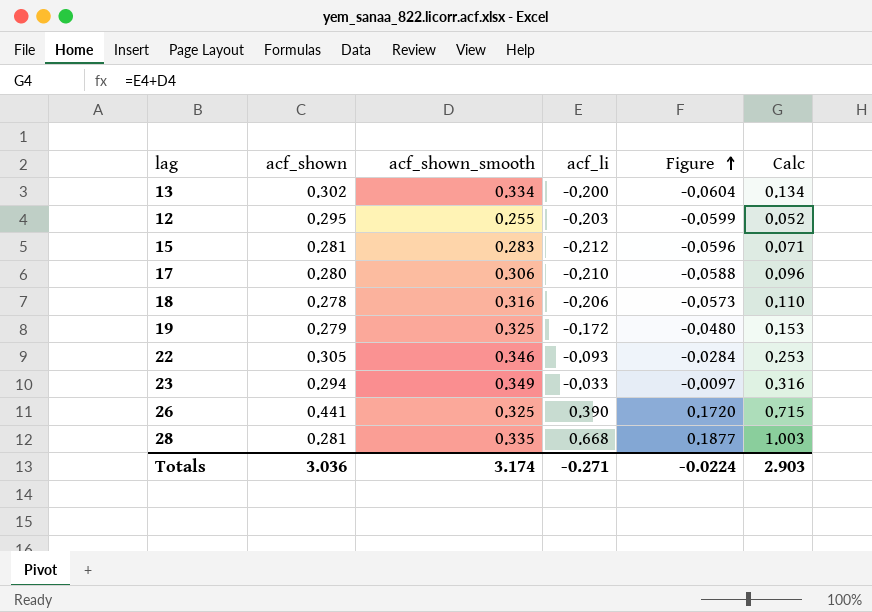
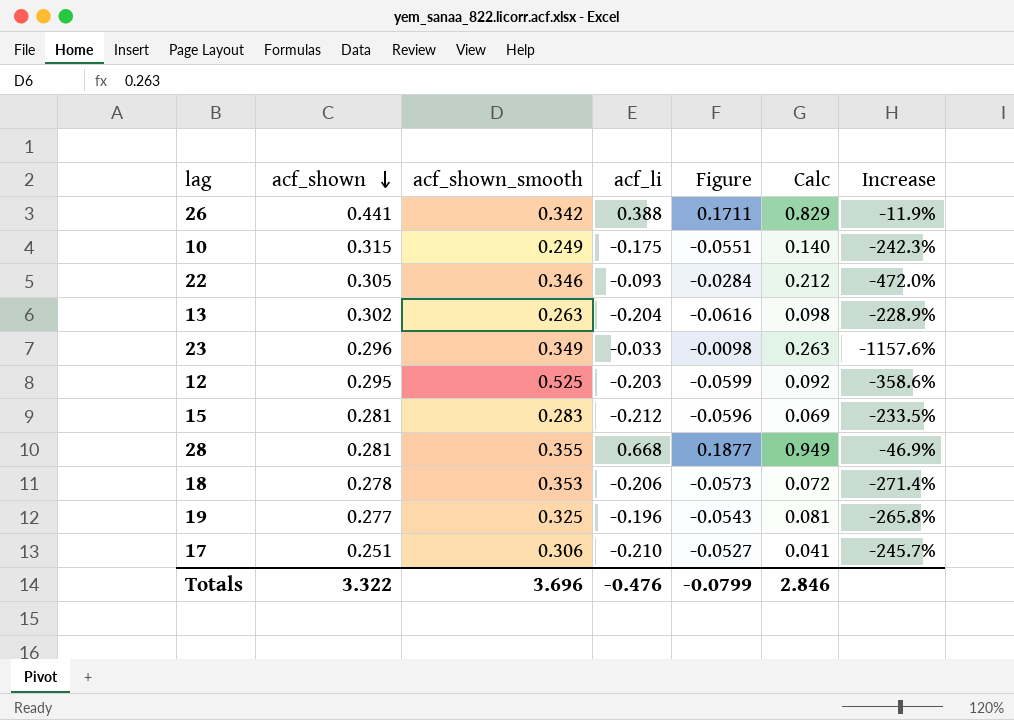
row order: Figure ascending -> acf_shown descending
column Calc | formula: [acf_shown_smooth] + [acf_li] -> [acf_shown] + [acf_li]
column Increase | formula: none -> ([acf_shown_smooth] - [acf_li]) / [acf_li]
26 | acf_shown_smooth: 0.325 -> 0.342
26 | acf_li: 0.390 -> 0.388
26 | Figure: 0.1720 -> 0.1711
row 10: none -> 0.315 | 0.249 | -0.175 | -0.0551 | 0.140 | -242.3%
13 | acf_shown_smooth: 0.334 -> 0.263
13 | acf_li: -0.200 -> -0.204
13 | Figure: -0.0604 -> -0.0616
23 | acf_shown: 0.294 -> 0.296
23 | Figure: -0.0097 -> -0.0098
12 | acf_shown_smooth: 0.255 -> 0.525
28 | acf_shown_smooth: 0.335 -> 0.355
18 | acf_shown_smooth: 0.316 -> 0.353
19 | acf_shown: 0.279 -> 0.277
19 | acf_li: -0.172 -> -0.196
19 | Figure: -0.0480 -> -0.0543
17 | acf_shown: 0.280 -> 0.251
17 | Figure: -0.0588 -> -0.0527
Totals | acf_shown: 3.036 -> 3.322
Totals | acf_shown_smooth: 3.174 -> 3.696
Totals | acf_li: -0.271 -> -0.476
Totals | Figure: -0.0224 -> -0.0799
Totals | Calc: 2.903 -> 2.846

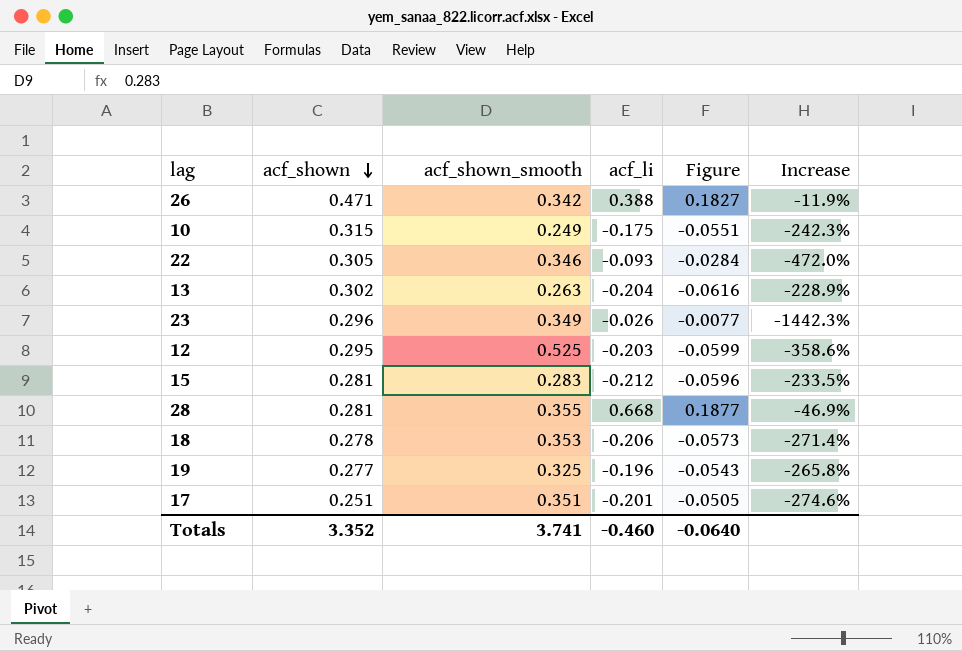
column Calc | formula: [acf_shown] + [acf_li] -> none
26 | acf_shown: 0.441 -> 0.471
26 | Figure: 0.1711 -> 0.1827
23 | acf_li: -0.033 -> -0.026
23 | Figure: -0.0098 -> -0.0077
23 | Increase: -1157.6% -> -1442.3%
17 | acf_shown_smooth: 0.306 -> 0.351
17 | acf_li: -0.210 -> -0.201
17 | Figure: -0.0527 -> -0.0505
17 | Increase: -245.7% -> -274.6%
Totals | acf_shown: 3.322 -> 3.352
Totals | acf_shown_smooth: 3.696 -> 3.741
Totals | acf_li: -0.476 -> -0.460
Totals | Figure: -0.0799 -> -0.0640

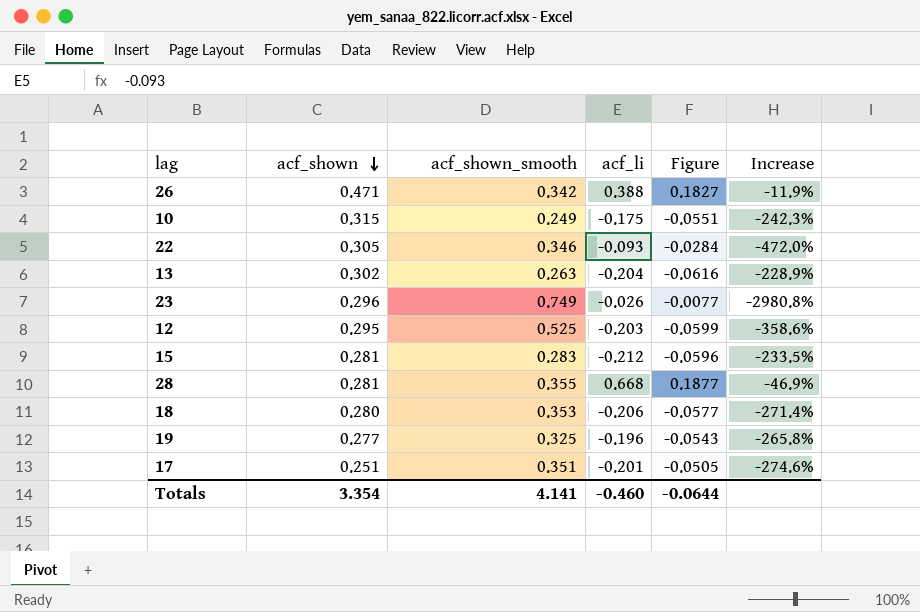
23 | acf_shown_smooth: 0.349 -> 0.749
23 | Increase: -1442.3% -> -2980.8%
18 | acf_shown: 0.278 -> 0.280
18 | Figure: -0.0573 -> -0.0577
Totals | acf_shown: 3.352 -> 3.354
Totals | acf_shown_smooth: 3.741 -> 4.141
Totals | Figure: -0.0640 -> -0.0644

